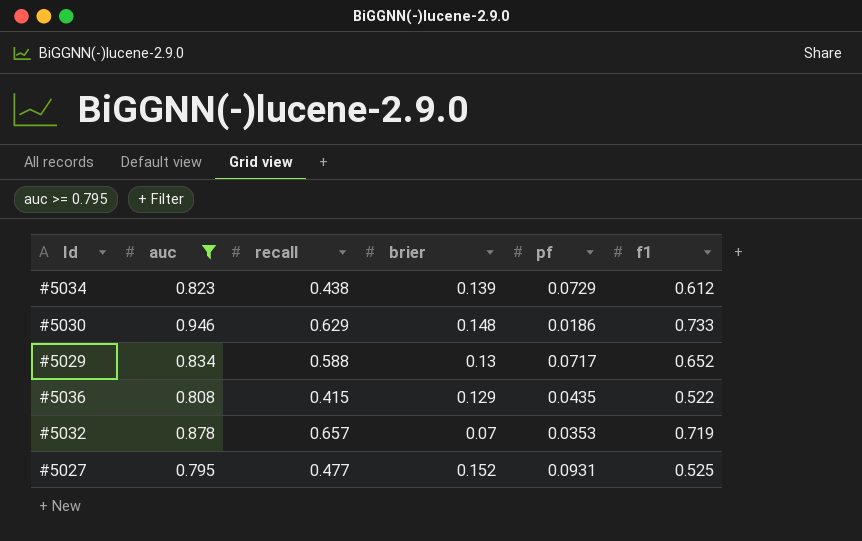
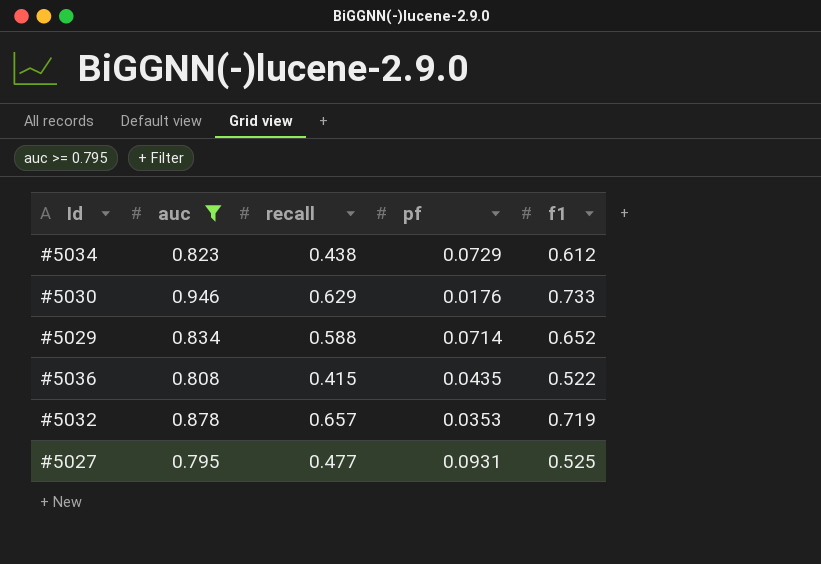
column brier | position: 4 -> none
#5030 | pf: 0.0186 -> 0.0176
#5029 | pf: 0.0717 -> 0.0714

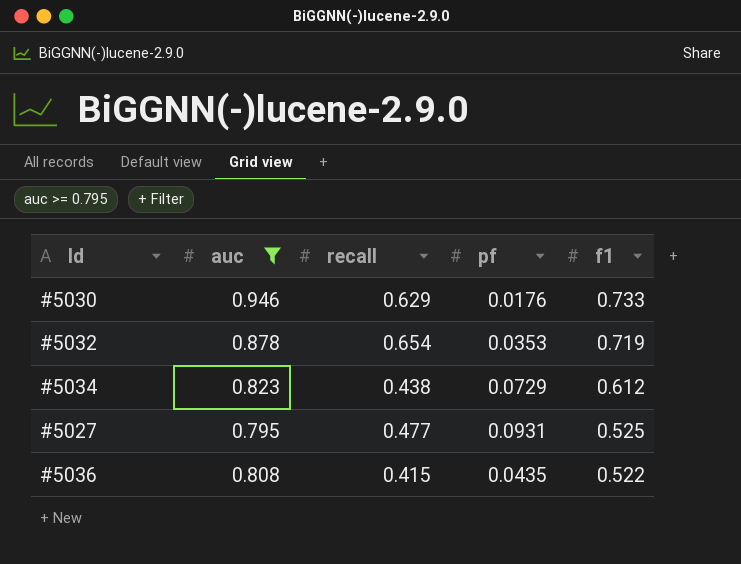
row order: none -> f1 descending
row #5029: 0.834 | 0.588 | 0.0714 | 0.652 -> none
#5032 | recall: 0.657 -> 0.654

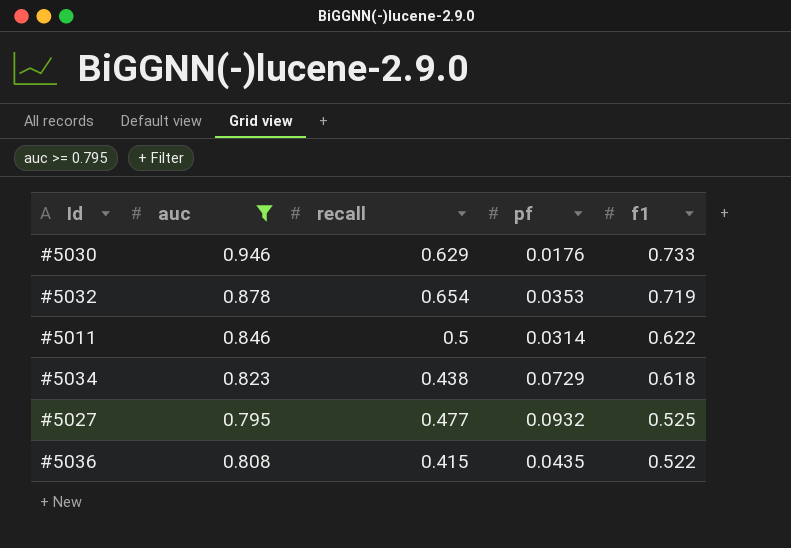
row #5011: none -> 0.846 | 0.5 | 0.0314 | 0.622
#5034 | f1: 0.612 -> 0.618
#5027 | pf: 0.0931 -> 0.0932

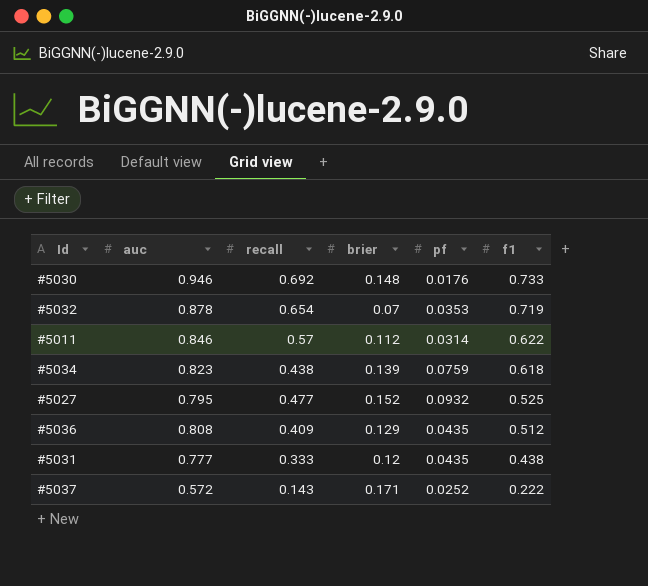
filter: auc >= 0.795 -> none
column brier | position: none -> 4
#5030 | recall: 0.629 -> 0.692
#5011 | recall: 0.5 -> 0.57
#5034 | pf: 0.0729 -> 0.0759
#5036 | recall: 0.415 -> 0.409
#5036 | f1: 0.522 -> 0.512

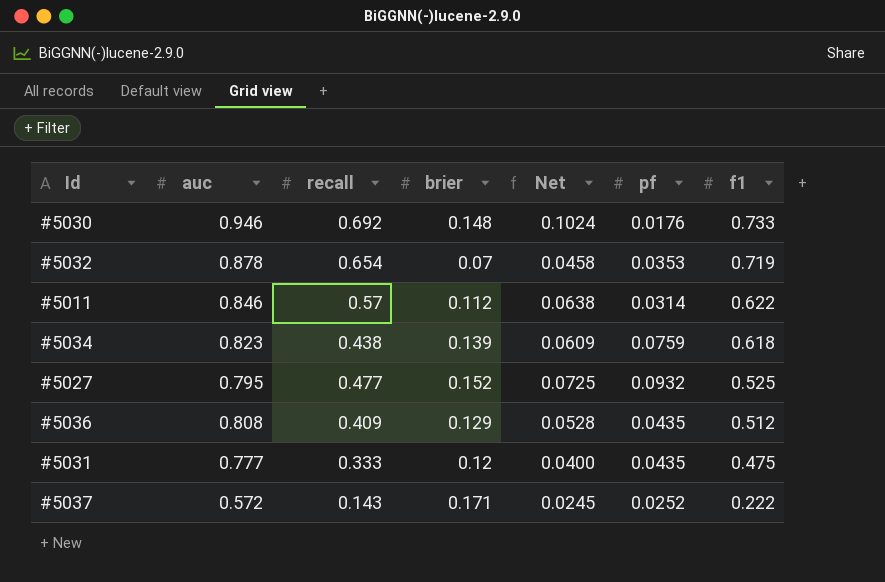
column Net | formula: none -> [recall] * [brier]
#5031 | f1: 0.438 -> 0.475

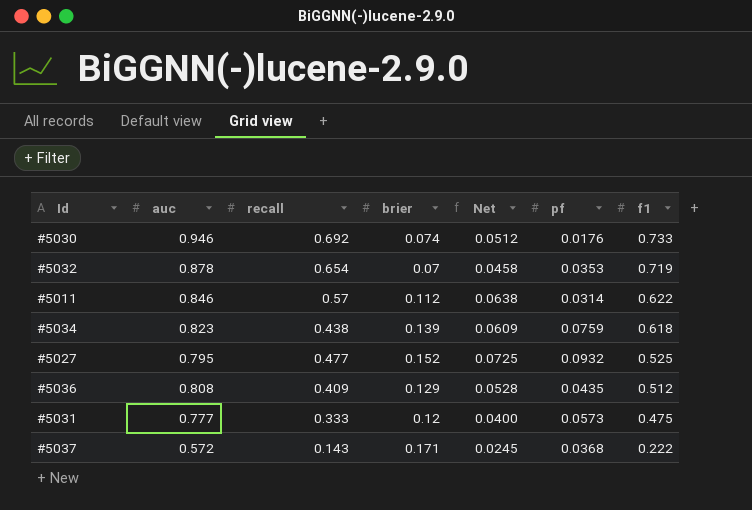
#5030 | brier: 0.148 -> 0.074
#5030 | Net: 0.1024 -> 0.0512
#5031 | pf: 0.0435 -> 0.0573
#5037 | pf: 0.0252 -> 0.0368

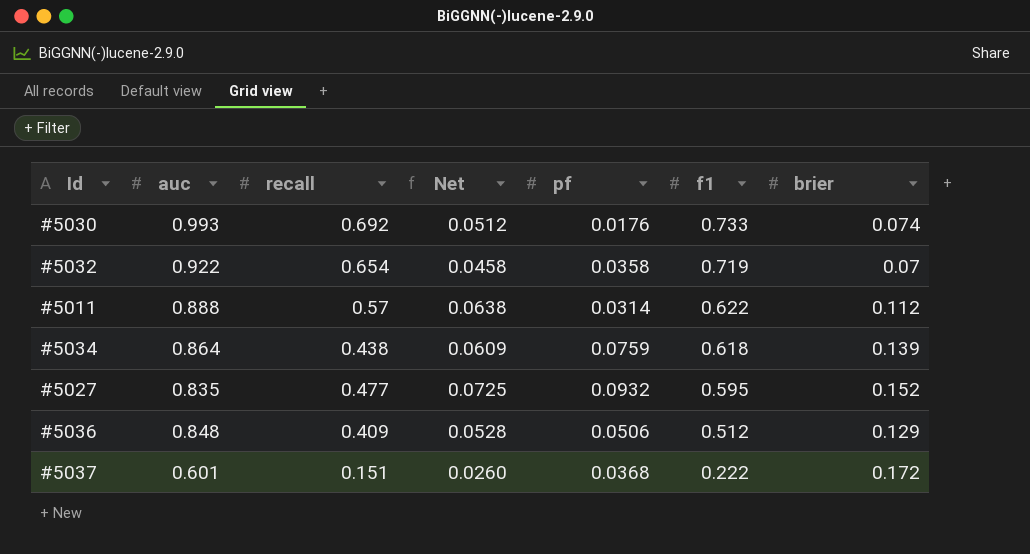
column brier | position: 4 -> 7
row #5031: 0.777 | 0.333 | 0.12 | 0.0400 | 0.0573 | 0.475 -> none
#5030 | auc: 0.946 -> 0.993
#5032 | auc: 0.878 -> 0.922
#5032 | pf: 0.0353 -> 0.0358
#5011 | auc: 0.846 -> 0.888
#5034 | auc: 0.823 -> 0.864
#5027 | auc: 0.795 -> 0.835
#5027 | f1: 0.525 -> 0.595
#5036 | auc: 0.808 -> 0.848
#5036 | pf: 0.0435 -> 0.0506
#5037 | auc: 0.572 -> 0.601
#5037 | recall: 0.143 -> 0.151
#5037 | Net: 0.0245 -> 0.0260
#5037 | brier: 0.171 -> 0.172

